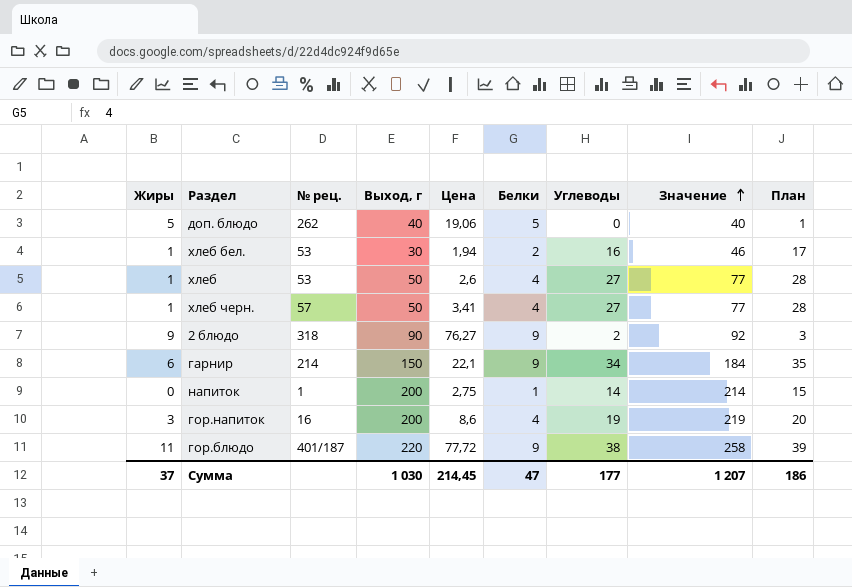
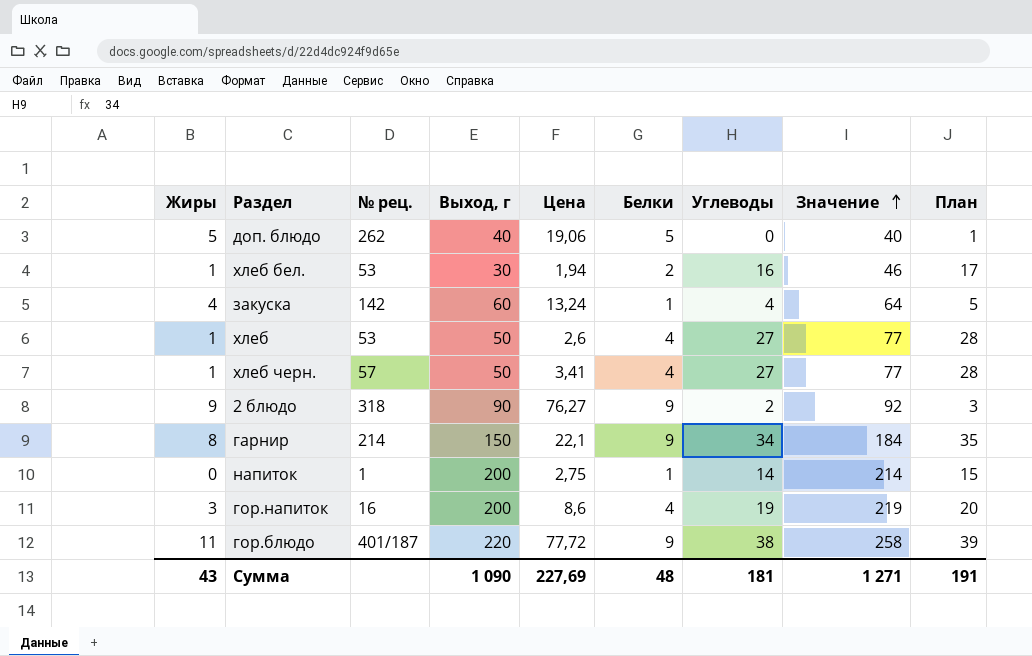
row закуска: none -> 4 | 142 | 60 | 13,24 | 1 | 4 | 64 | 5
гарнир | Жиры: 6 -> 8
Сумма | Жиры: 37 -> 43
Сумма | Выход, г: 1 030 -> 1 090
Сумма | Цена: 214,45 -> 227,69
Сумма | Белки: 47 -> 48
Сумма | Углеводы: 177 -> 181
Сумма | Значение: 1 207 -> 1 271
Сумма | План: 186 -> 191

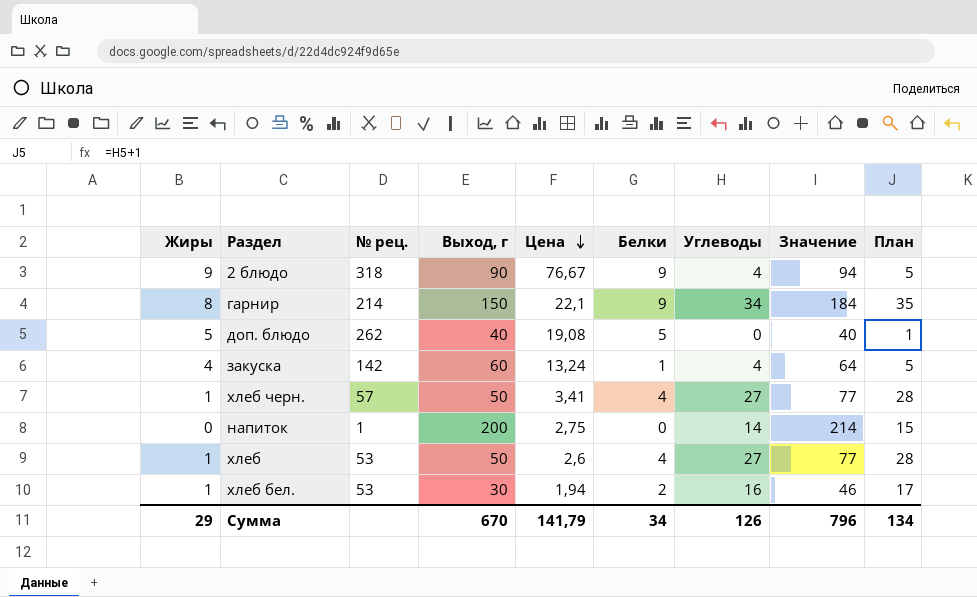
row order: Значение ascending -> Цена descending
row гор.напиток: 3 | 16 | 200 | 8,6 | 4 | 19 | 219 | 20 -> none
row гор.блюдо: 11 | 401/187 | 220 | 77,72 | 9 | 38 | 258 | 39 -> none
2 блюдо | Цена: 76,27 -> 76,67
2 блюдо | Углеводы: 2 -> 4
2 блюдо | Значение: 92 -> 94
2 блюдо | План: 3 -> 5
доп. блюдо | Цена: 19,06 -> 19,08
напиток | Белки: 1 -> 0
Сумма | Жиры: 43 -> 29
Сумма | Выход, г: 1 090 -> 670
Сумма | Цена: 227,69 -> 141,79
Сумма | Белки: 48 -> 34
Сумма | Углеводы: 181 -> 126
Сумма | Значение: 1 271 -> 796
Сумма | План: 191 -> 134

